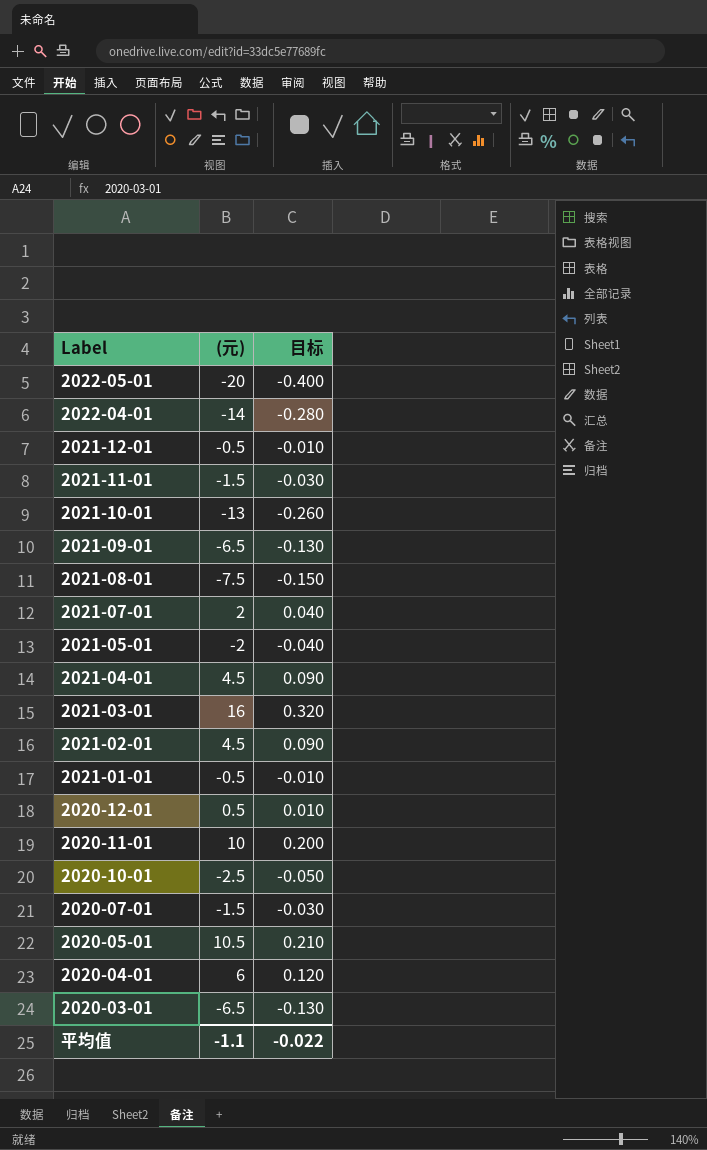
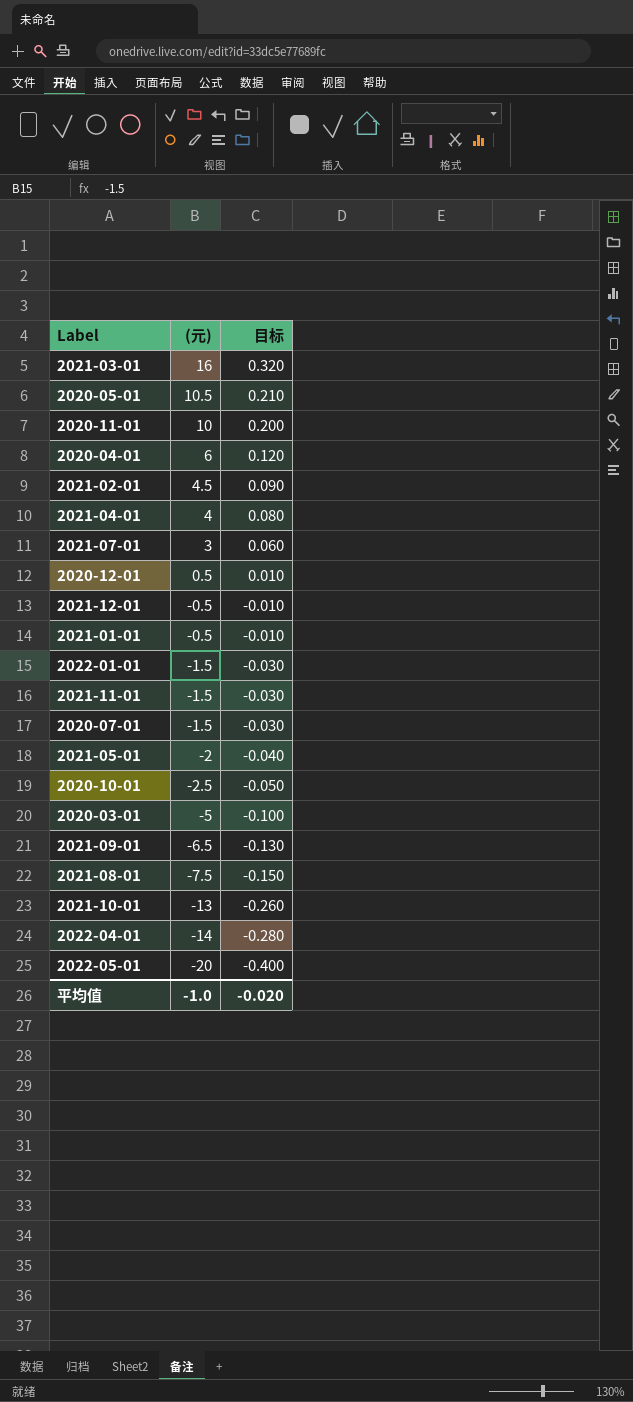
row order: Label descending -> (元) descending
2021-04-01 | (元): 4.5 -> 4
2021-04-01 | 目标: 0.090 -> 0.080
2021-07-01 | (元): 2 -> 3
2021-07-01 | 目标: 0.040 -> 0.060
row 2022-01-01: none -> -1.5 | -0.030
2020-03-01 | (元): -6.5 -> -5
2020-03-01 | 目标: -0.130 -> -0.100
平均值 | (元): -1.1 -> -1.0
平均值 | 目标: -0.022 -> -0.020

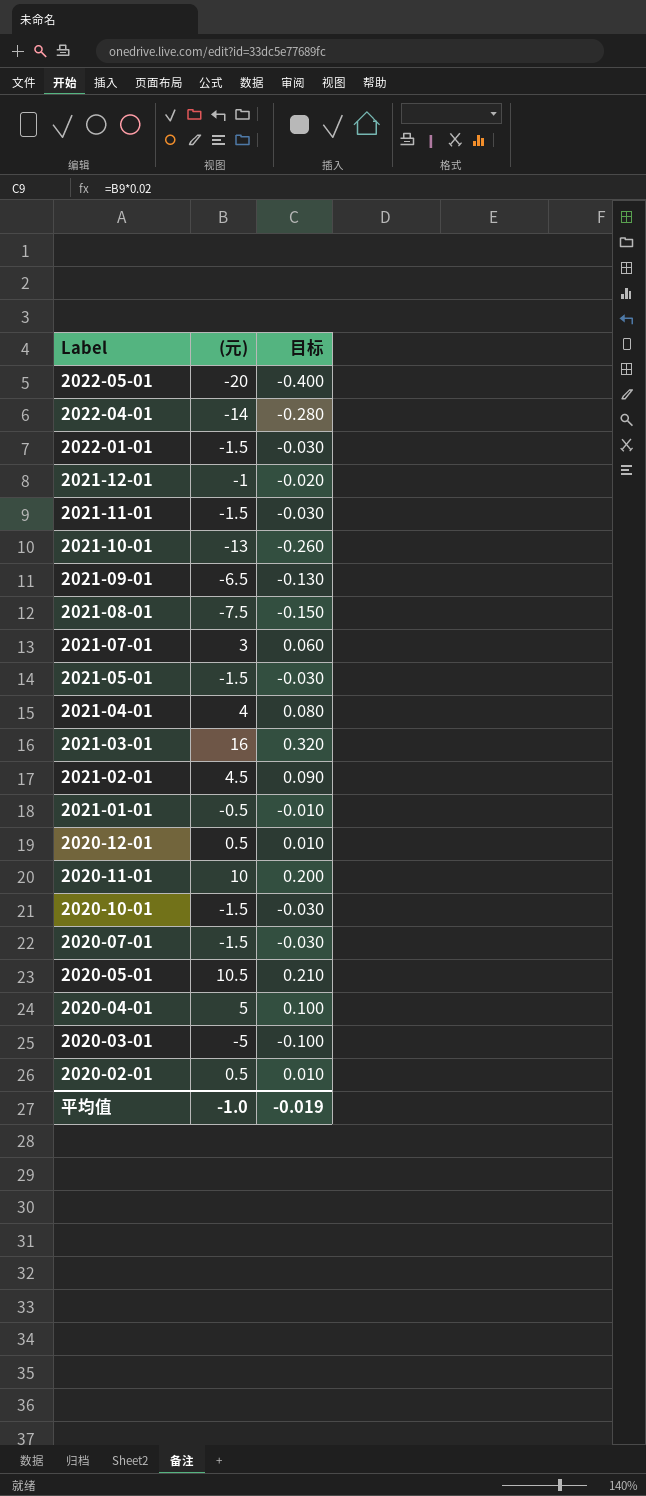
row order: (元) descending -> Label descending
2021-12-01 | (元): -0.5 -> -1
2021-12-01 | 目标: -0.010 -> -0.020
2021-05-01 | (元): -2 -> -1.5
2021-05-01 | 目标: -0.040 -> -0.030
2020-10-01 | (元): -2.5 -> -1.5
2020-10-01 | 目标: -0.050 -> -0.030
2020-04-01 | (元): 6 -> 5
2020-04-01 | 目标: 0.120 -> 0.100
row 2020-02-01: none -> 0.5 | 0.010
平均值 | 目标: -0.020 -> -0.019

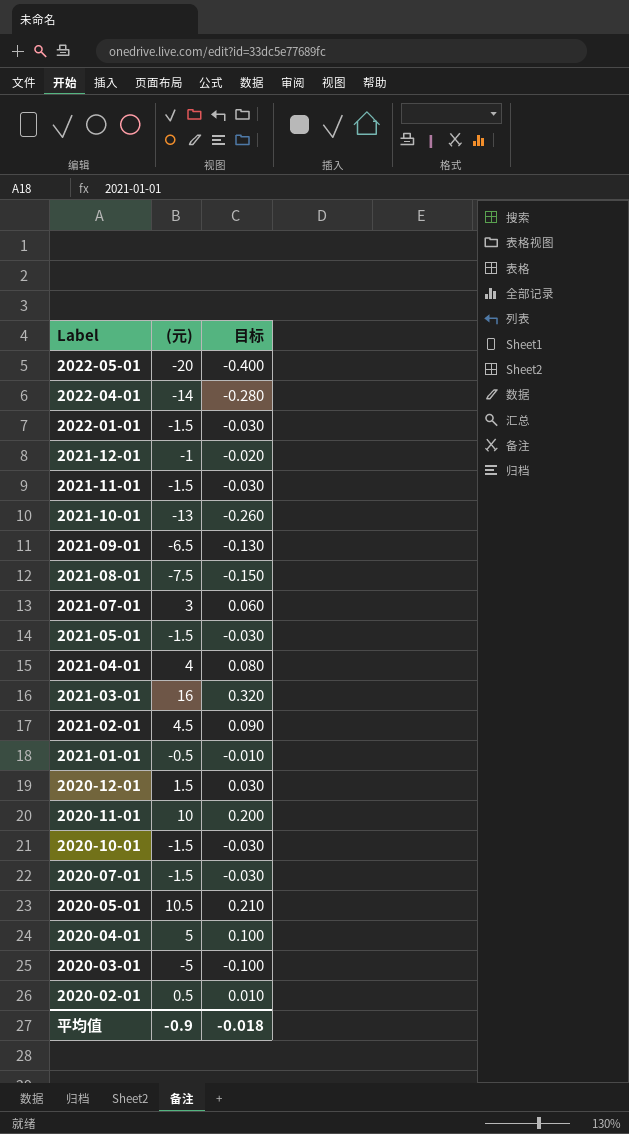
2020-12-01 | (元): 0.5 -> 1.5
2020-12-01 | 目标: 0.010 -> 0.030
平均值 | (元): -1.0 -> -0.9
平均值 | 目标: -0.019 -> -0.018

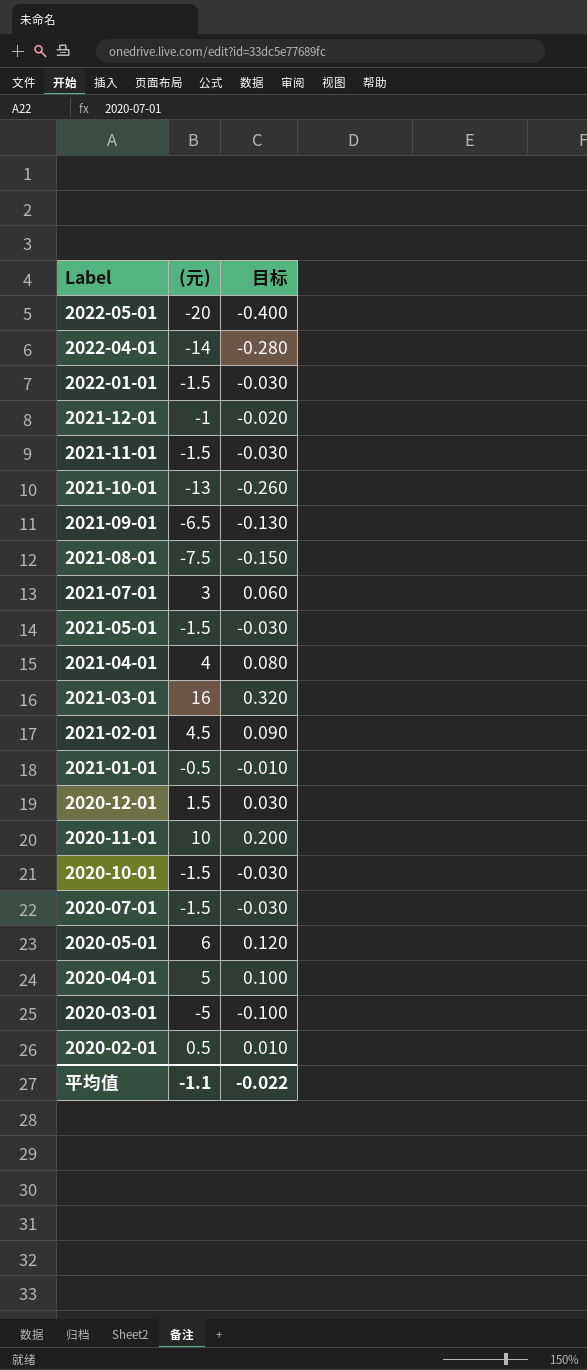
2020-05-01 | (元): 10.5 -> 6
2020-05-01 | 目标: 0.210 -> 0.120
平均值 | (元): -0.9 -> -1.1
平均值 | 目标: -0.018 -> -0.022

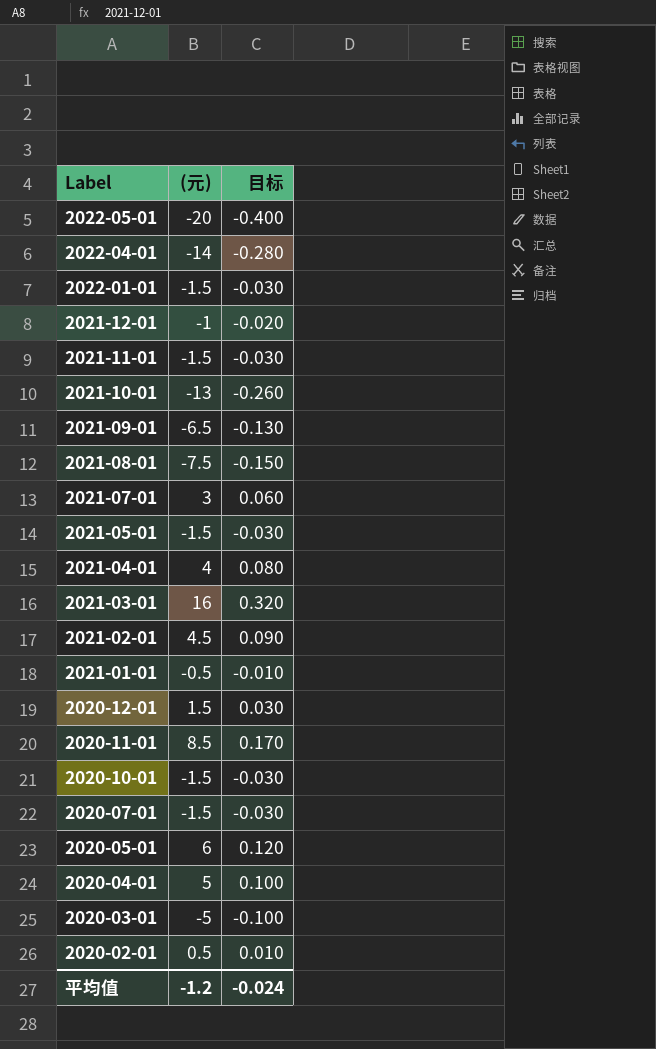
2020-11-01 | (元): 10 -> 8.5
2020-11-01 | 目标: 0.200 -> 0.170
平均值 | (元): -1.1 -> -1.2
平均值 | 目标: -0.022 -> -0.024

